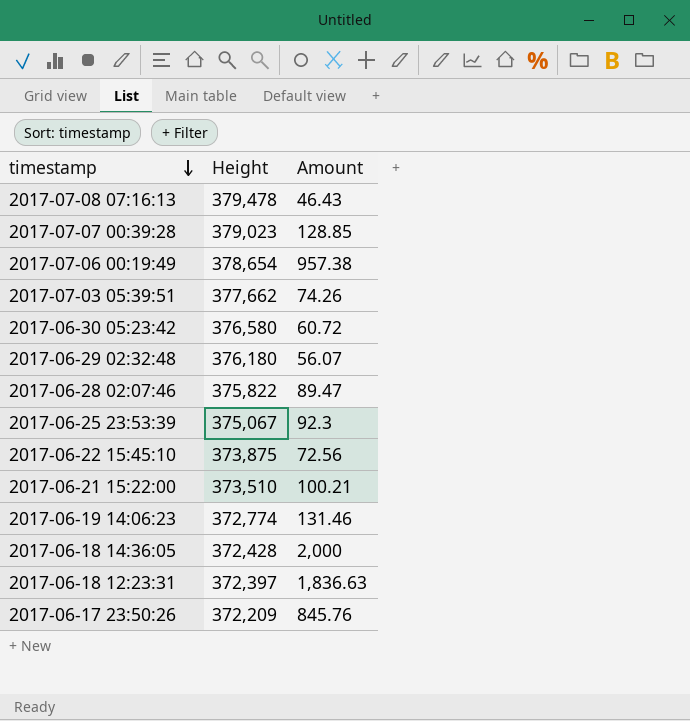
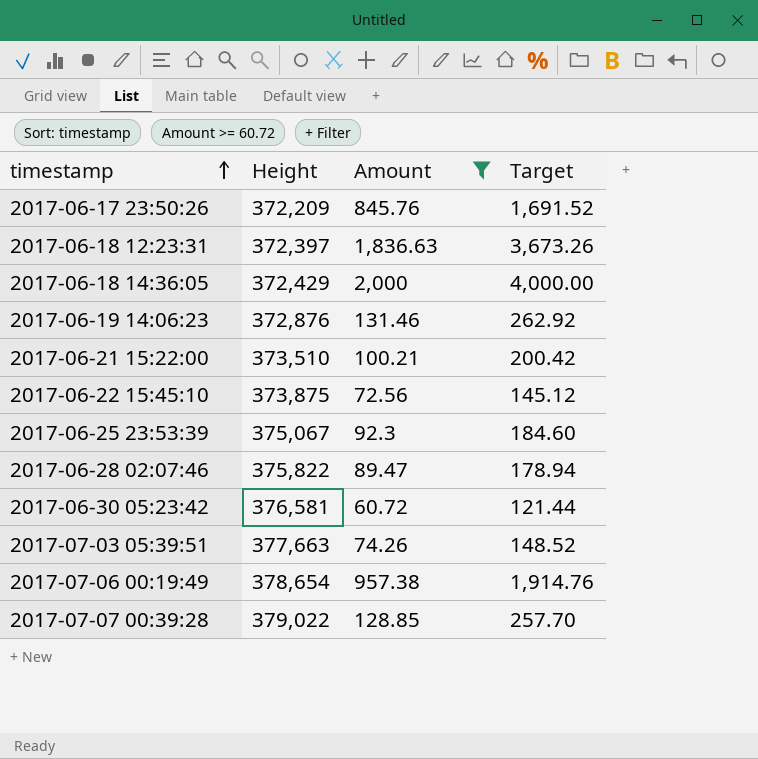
filter: none -> Amount >= 60.72
row order: timestamp descending -> timestamp ascending
column Target | formula: none -> [Amount] * 2
2017-06-18 14:36:05 | Height: 372,428 -> 372,429
2017-06-19 14:06:23 | Height: 372,774 -> 372,876
2017-06-30 05:23:42 | Height: 376,580 -> 376,581
2017-07-03 05:39:51 | Height: 377,662 -> 377,663
2017-07-07 00:39:28 | Height: 379,023 -> 379,022

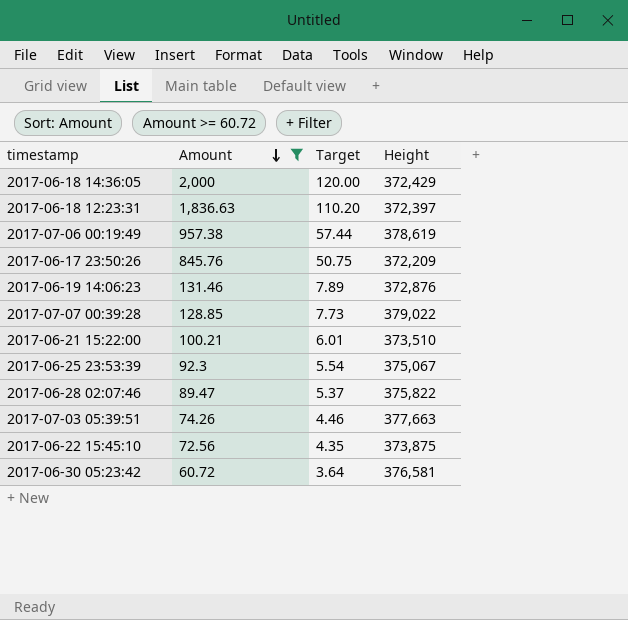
row order: timestamp ascending -> Amount descending
column Target | formula: [Amount] * 2 -> [Amount] * 0.06
column Height | position: 2 -> 4
2017-07-06 00:19:49 | Height: 378,654 -> 378,619

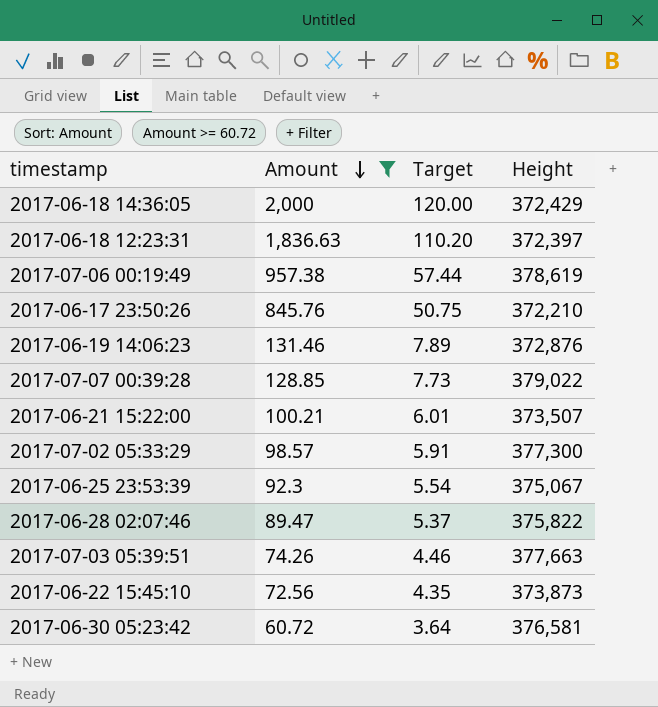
2017-06-17 23:50:26 | Height: 372,209 -> 372,210
2017-06-21 15:22:00 | Height: 373,510 -> 373,507
row 2017-07-02 05:33:29: none -> 98.57 | 5.91 | 377,300
2017-06-22 15:45:10 | Height: 373,875 -> 373,873

